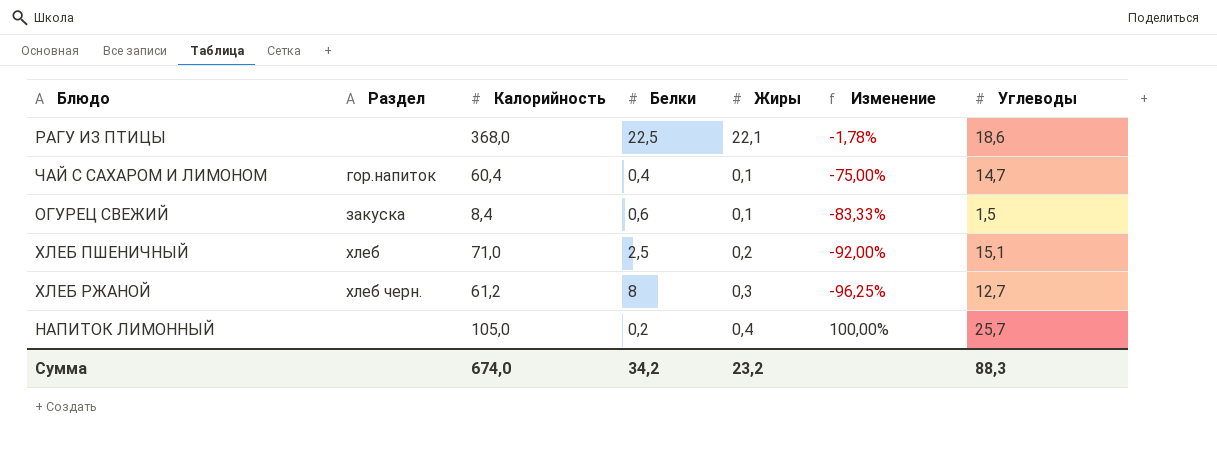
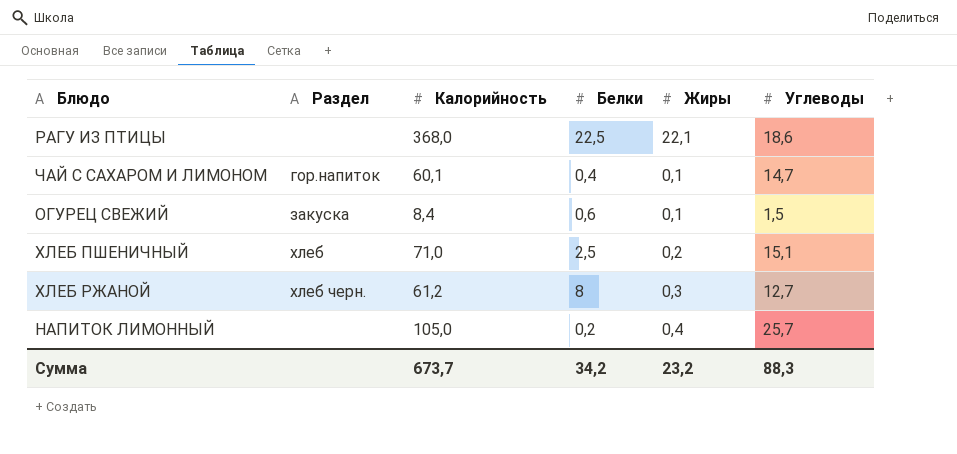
column Изменение | formula: ([Жиры] - [Белки]) / [Белки] -> none
ЧАЙ С САХАРОМ И ЛИМОНОМ | Калорийность: 60,4 -> 60,1
Сумма | Калорийность: 674,0 -> 673,7

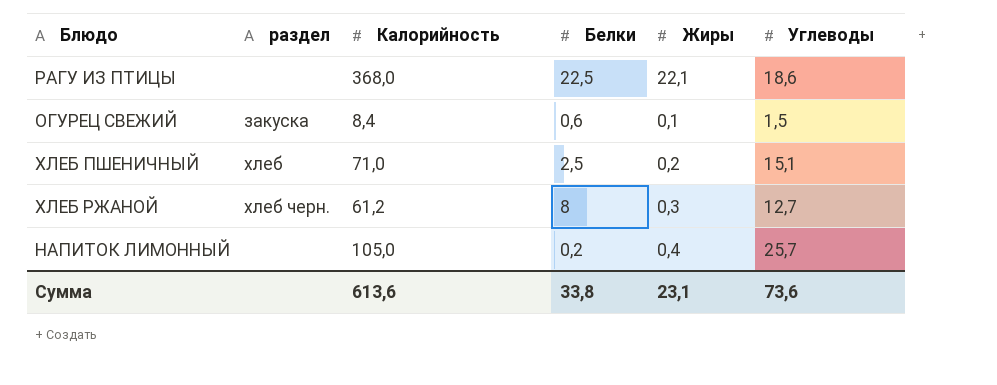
column name: Раздел -> раздел
row ЧАЙ С САХАРОМ И ЛИМОНОМ: гор.напиток | 60,1 | 0,4 | 0,1 | 14,7 -> none
Сумма | Калорийность: 673,7 -> 613,6
Сумма | Белки: 34,2 -> 33,8
Сумма | Жиры: 23,2 -> 23,1
Сумма | Углеводы: 88,3 -> 73,6

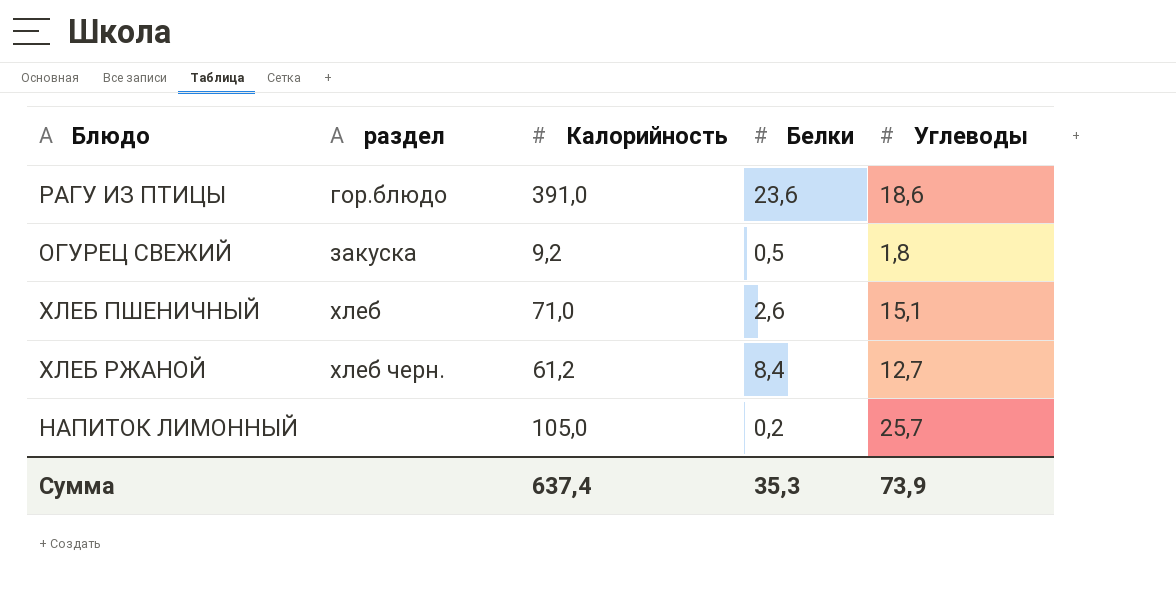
column Жиры | position: 5 -> none
РАГУ ИЗ ПТИЦЫ | раздел: none -> гор.блюдо
РАГУ ИЗ ПТИЦЫ | Калорийность: 368,0 -> 391,0
РАГУ ИЗ ПТИЦЫ | Белки: 22,5 -> 23,6
ОГУРЕЦ СВЕЖИЙ | Калорийность: 8,4 -> 9,2
ОГУРЕЦ СВЕЖИЙ | Белки: 0,6 -> 0,5
ОГУРЕЦ СВЕЖИЙ | Углеводы: 1,5 -> 1,8
ХЛЕБ ПШЕНИЧНЫЙ | Белки: 2,5 -> 2,6
ХЛЕБ РЖАНОЙ | Белки: 8 -> 8,4
Сумма | Калорийность: 613,6 -> 637,4
Сумма | Белки: 33,8 -> 35,3
Сумма | Углеводы: 73,6 -> 73,9

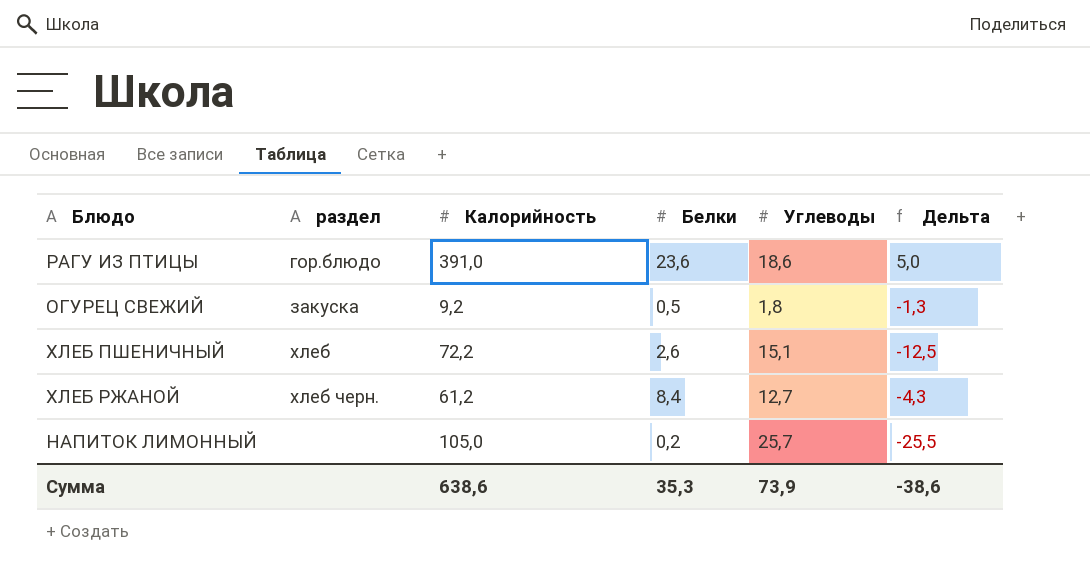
column Дельта | formula: none -> [Белки] - [Углеводы]
ХЛЕБ ПШЕНИЧНЫЙ | Калорийность: 71,0 -> 72,2
Сумма | Калорийность: 637,4 -> 638,6

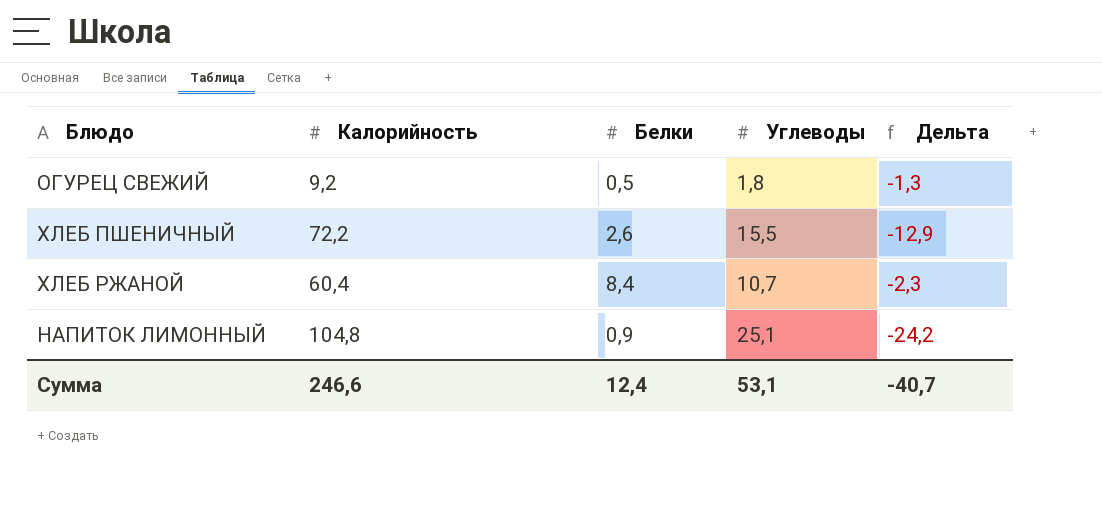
column раздел | position: 2 -> none
row РАГУ ИЗ ПТИЦЫ: гор.блюдо | 391,0 | 23,6 | 18,6 | 5,0 -> none
ХЛЕБ ПШЕНИЧНЫЙ | Углеводы: 15,1 -> 15,5
ХЛЕБ ПШЕНИЧНЫЙ | Дельта: -12,5 -> -12,9
ХЛЕБ РЖАНОЙ | Калорийность: 61,2 -> 60,4
ХЛЕБ РЖАНОЙ | Углеводы: 12,7 -> 10,7
ХЛЕБ РЖАНОЙ | Дельта: -4,3 -> -2,3
НАПИТОК ЛИМОННЫЙ | Калорийность: 105,0 -> 104,8
НАПИТОК ЛИМОННЫЙ | Белки: 0,2 -> 0,9
НАПИТОК ЛИМОННЫЙ | Углеводы: 25,7 -> 25,1
НАПИТОК ЛИМОННЫЙ | Дельта: -25,5 -> -24,2
Сумма | Калорийность: 638,6 -> 246,6
Сумма | Белки: 35,3 -> 12,4
Сумма | Углеводы: 73,9 -> 53,1
Сумма | Дельта: -38,6 -> -40,7

